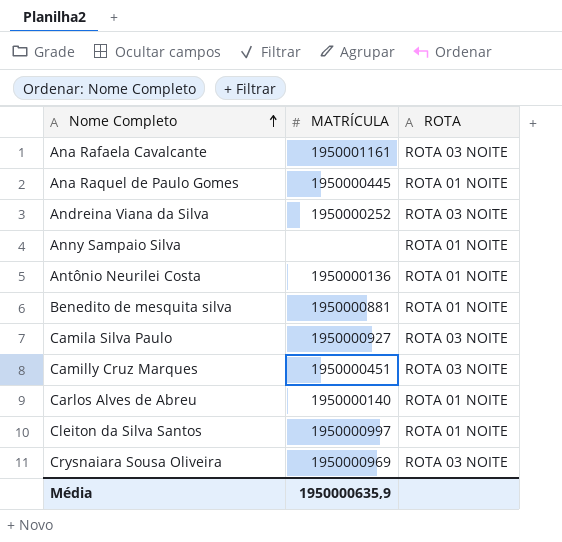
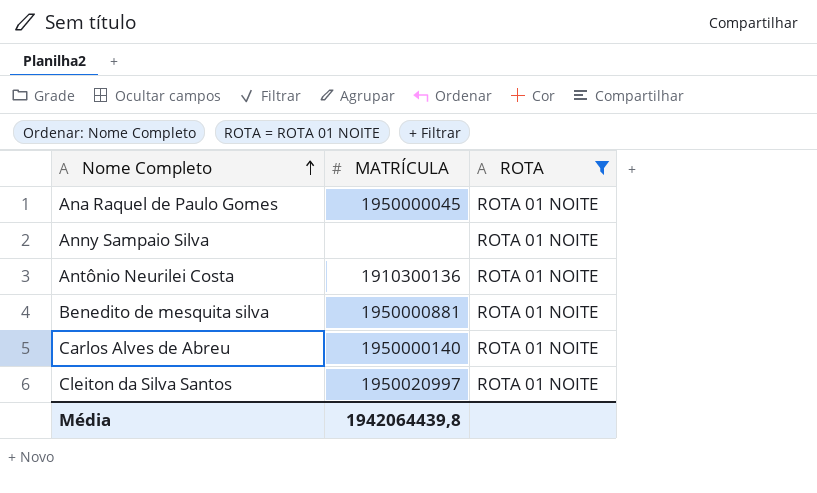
filter: none -> ROTA = ROTA 01 NOITE
Ana Raquel de Paulo Gomes | MATRÍCULA: 1950000445 -> 1950000045
Antônio Neurilei Costa | MATRÍCULA: 1950000136 -> 1910300136
Cleiton da Silva Santos | MATRÍCULA: 1950000997 -> 1950020997
Média | MATRÍCULA: 1950000635,9 -> 1942064439,8

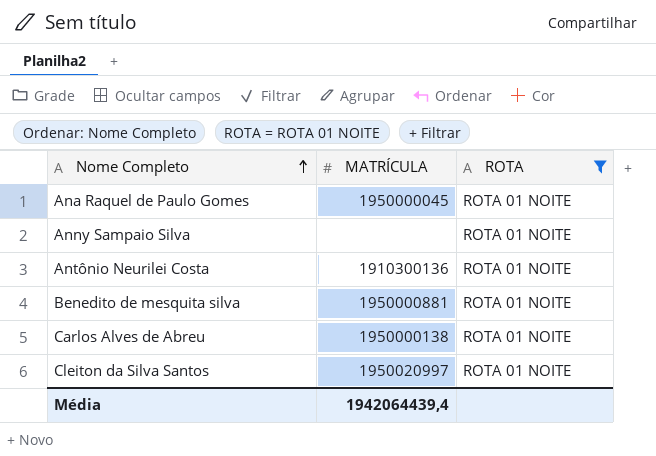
Carlos Alves de Abreu | MATRÍCULA: 1950000140 -> 1950000138
Média | MATRÍCULA: 1942064439,8 -> 1942064439,4

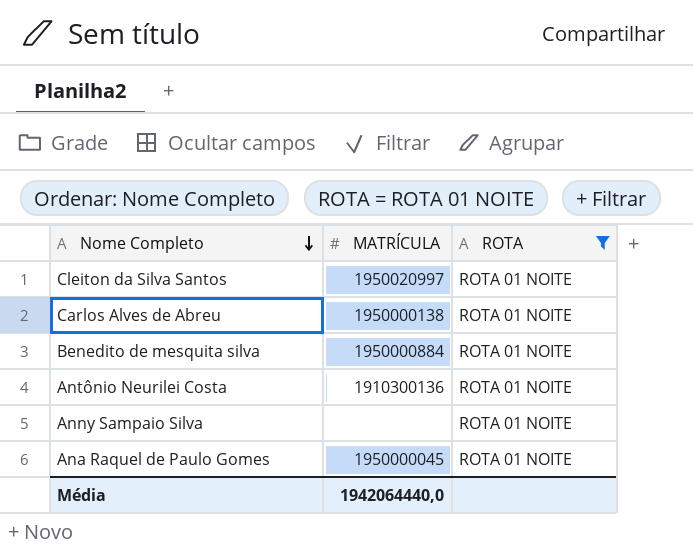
row order: Nome Completo ascending -> Nome Completo descending
Benedito de mesquita silva | MATRÍCULA: 1950000881 -> 1950000884
Média | MATRÍCULA: 1942064439,4 -> 1942064440,0

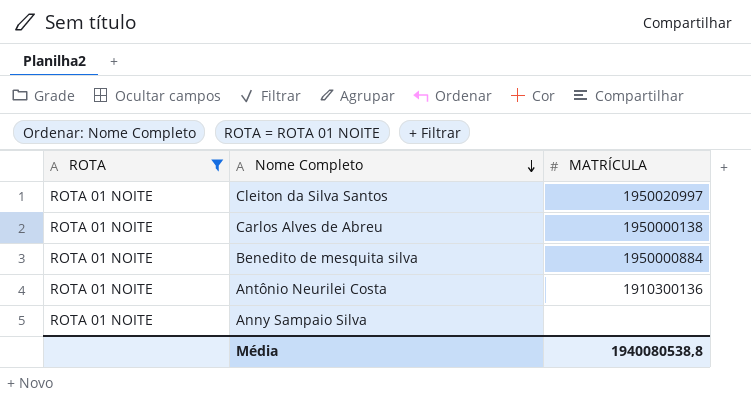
column ROTA | position: 3 -> 1
row Ana Raquel de Paulo Gomes: 1950000045 | ROTA 01 NOITE -> none
Média | MATRÍCULA: 1942064440,0 -> 1940080538,8

